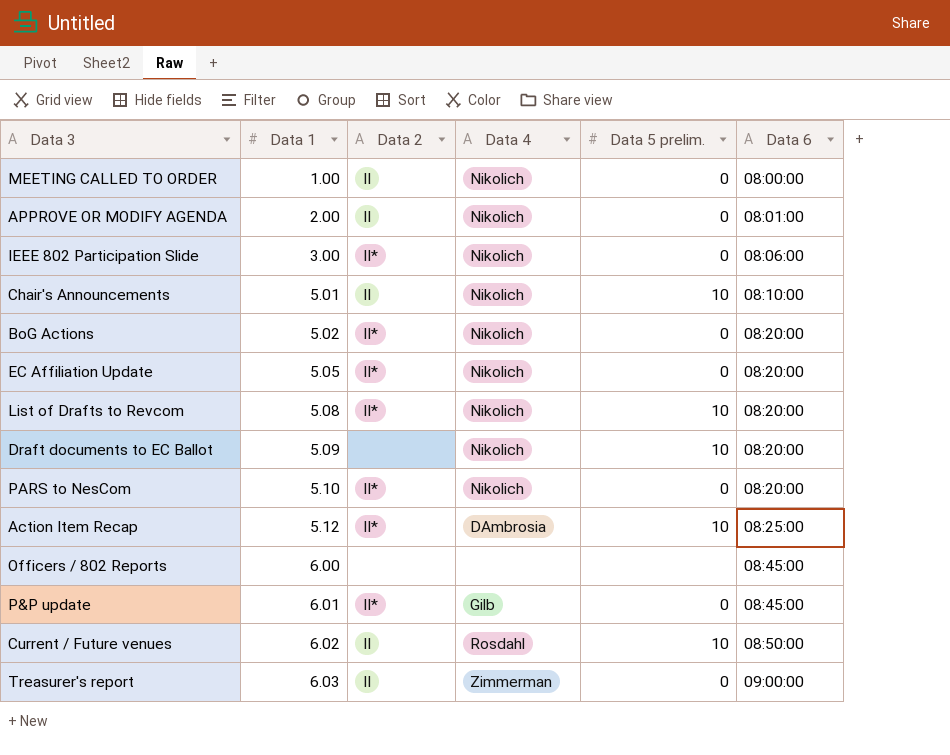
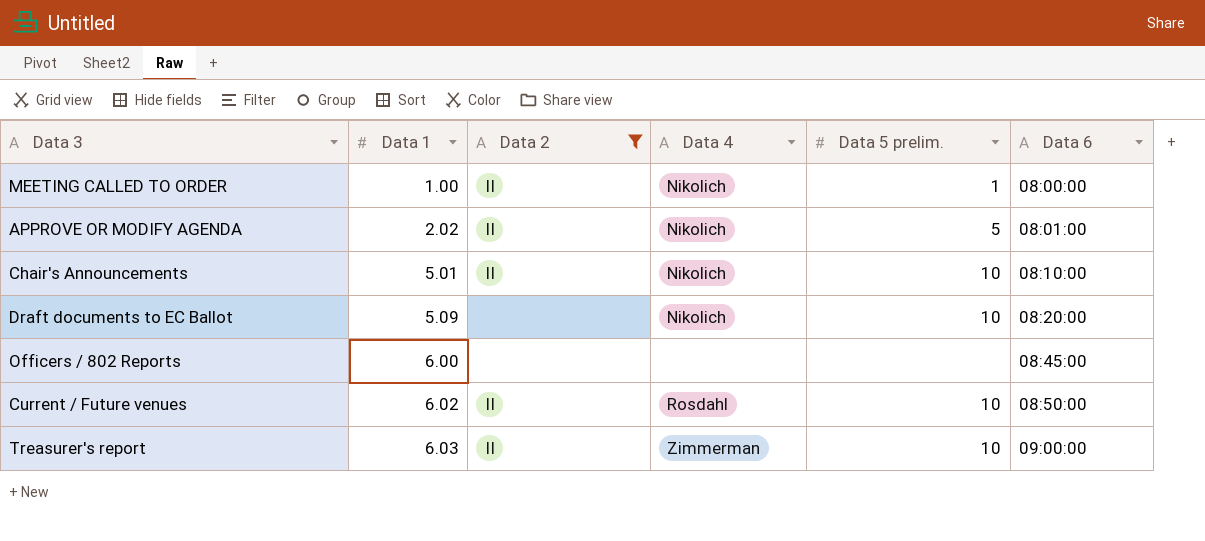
filter: none -> Data 2 != II*
MEETING CALLED TO ORDER | Data 5 prelim.: 0 -> 1
APPROVE OR MODIFY AGENDA | Data 1: 2.00 -> 2.02
APPROVE OR MODIFY AGENDA | Data 5 prelim.: 0 -> 5
Treasurer's report | Data 5 prelim.: 0 -> 10

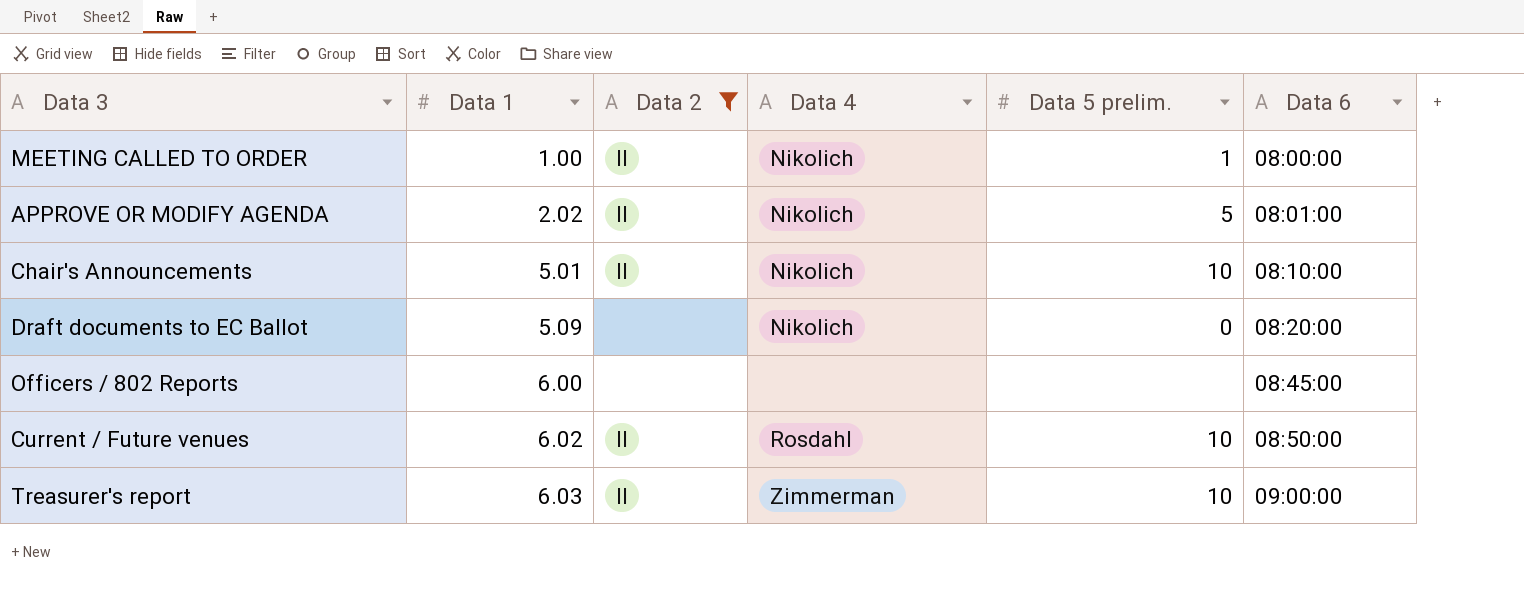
Draft documents to EC Ballot | Data 5 prelim.: 10 -> 0

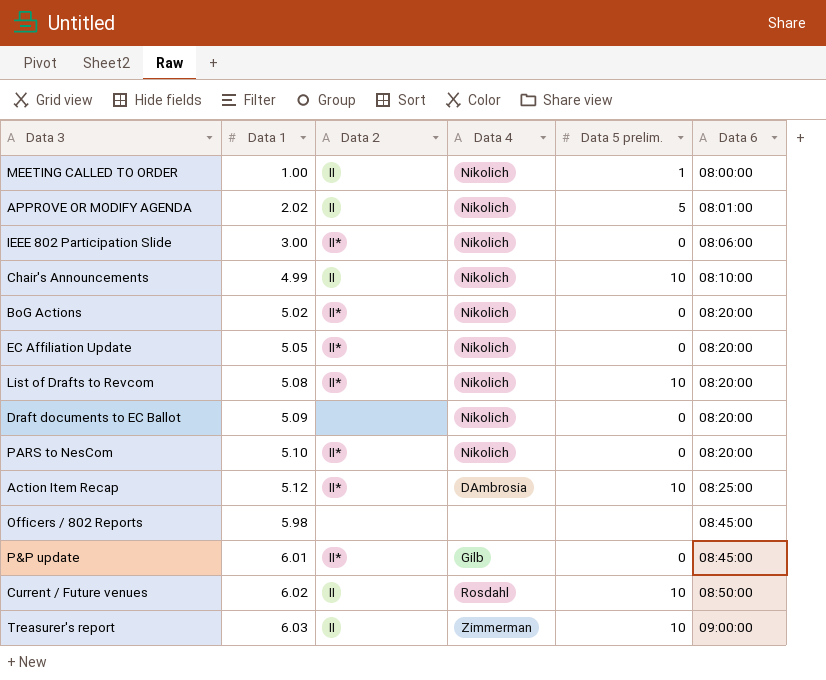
filter: Data 2 != II* -> none
Chair's Announcements | Data 1: 5.01 -> 4.99
Officers / 802 Reports | Data 1: 6.00 -> 5.98

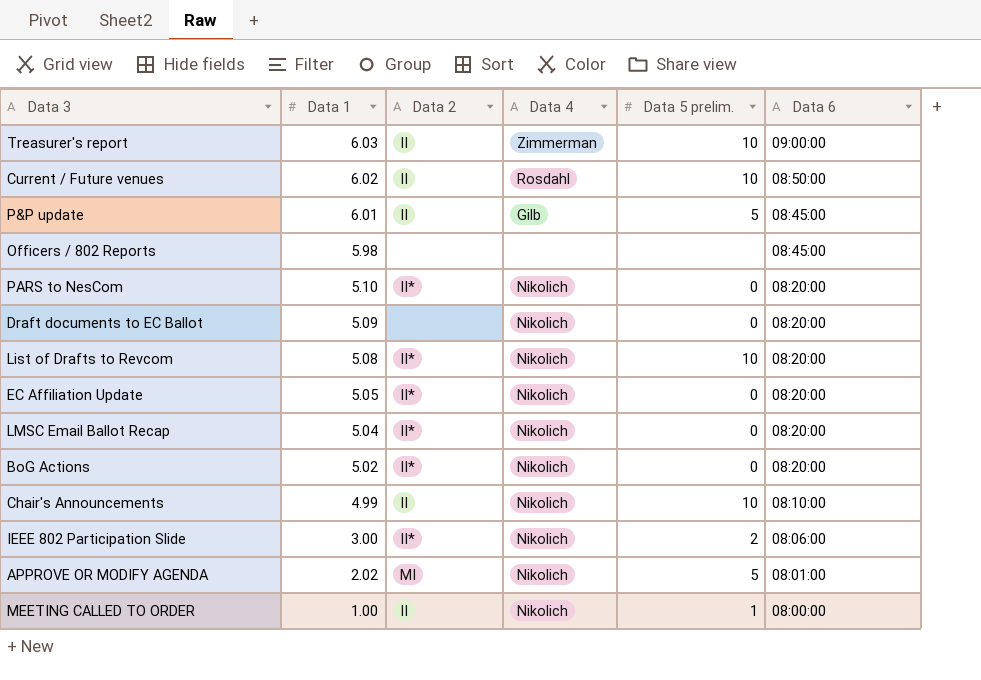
row order: Data 1 ascending -> Data 1 descending
row Action Item Recap: 5.12 | II* | DAmbrosia | 10 | 08:25:00 -> none
P&P update | Data 2: II* -> II
P&P update | Data 5 prelim.: 0 -> 5
row LMSC Email Ballot Recap: none -> 5.04 | II* | Nikolich | 0 | 08:20:00
IEEE 802 Participation Slide | Data 5 prelim.: 0 -> 2
APPROVE OR MODIFY AGENDA | Data 2: II -> MI

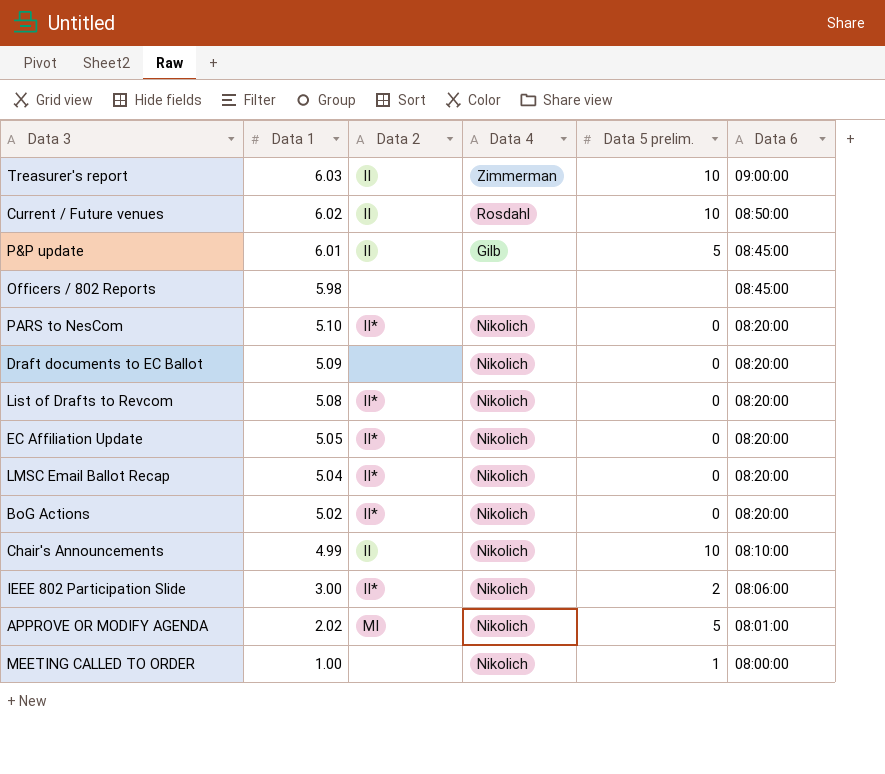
List of Drafts to Revcom | Data 5 prelim.: 10 -> 0
MEETING CALLED TO ORDER | Data 2: II -> none

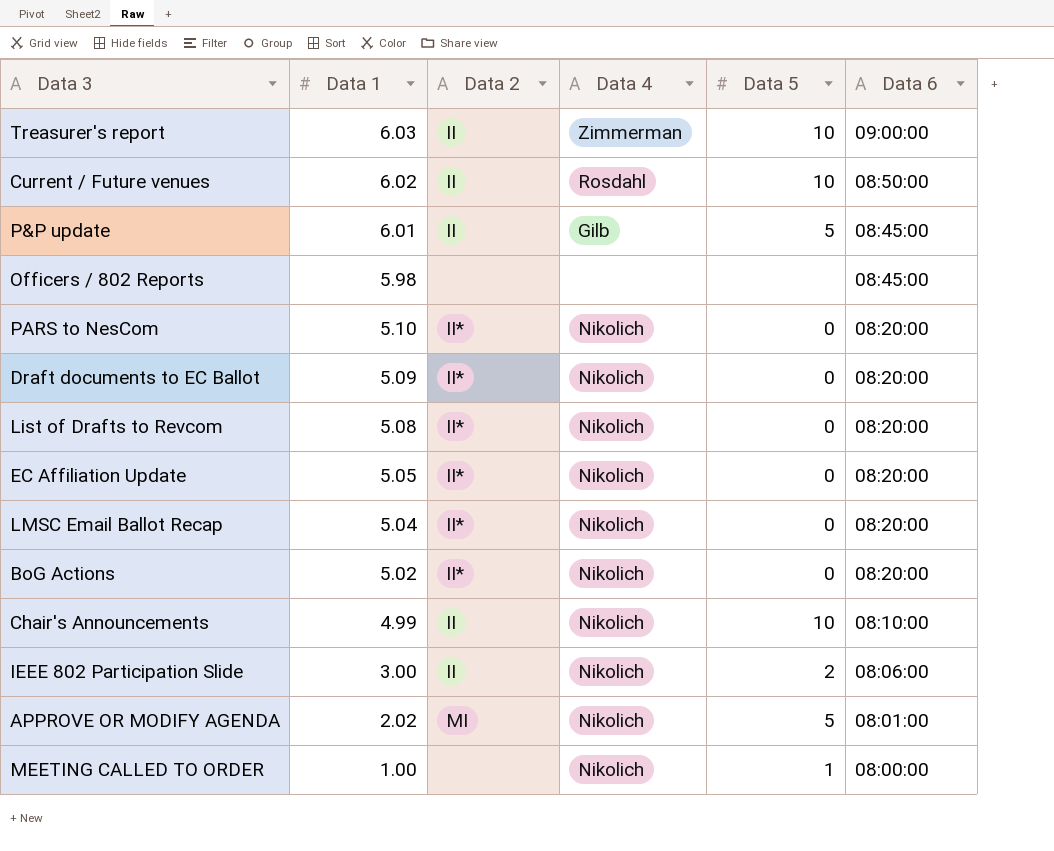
column name: Data 5 prelim. -> Data 5
Draft documents to EC Ballot | Data 2: none -> II*
IEEE 802 Participation Slide | Data 2: II* -> II

